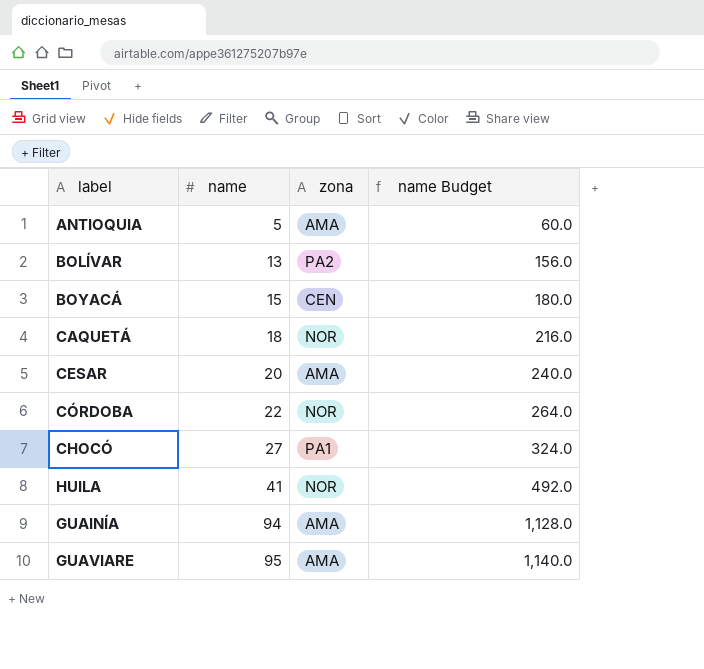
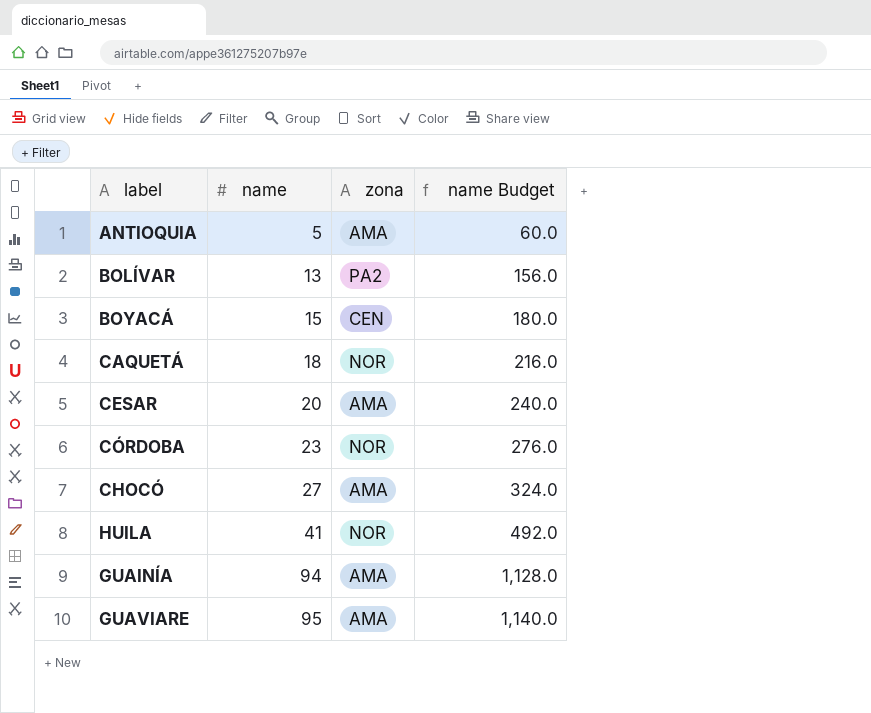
CÓRDOBA | name: 22 -> 23
CÓRDOBA | name Budget: 264.0 -> 276.0
CHOCÓ | zona: PA1 -> AMA

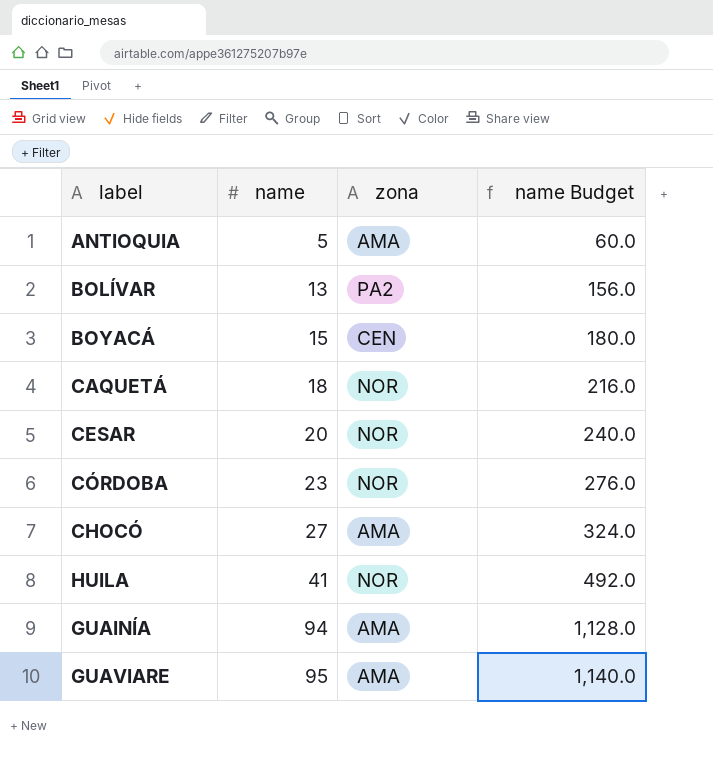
CESAR | zona: AMA -> NOR

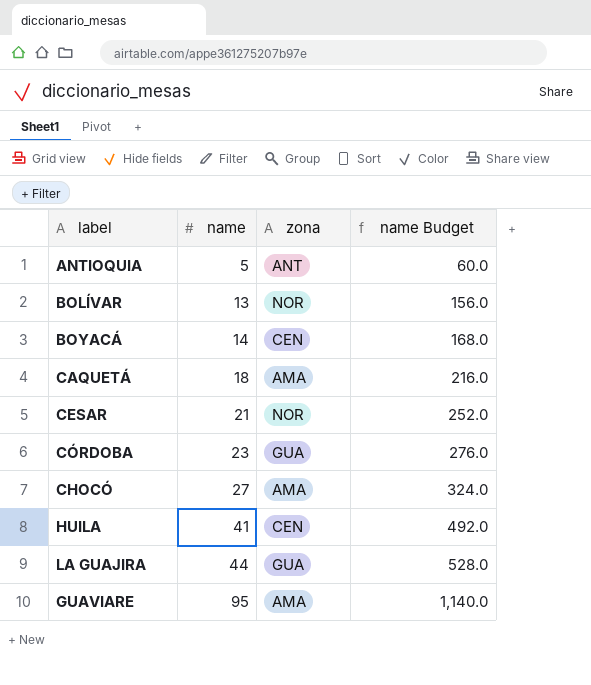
row GUAINÍA: 94 | AMA | 1,128.0 -> none
ANTIOQUIA | zona: AMA -> ANT
BOLÍVAR | zona: PA2 -> NOR
BOYACÁ | name: 15 -> 14
BOYACÁ | name Budget: 180.0 -> 168.0
CAQUETÁ | zona: NOR -> AMA
CESAR | name: 20 -> 21
CESAR | name Budget: 240.0 -> 252.0
CÓRDOBA | zona: NOR -> GUA
HUILA | zona: NOR -> CEN
row LA GUAJIRA: none -> 44 | GUA | 528.0

